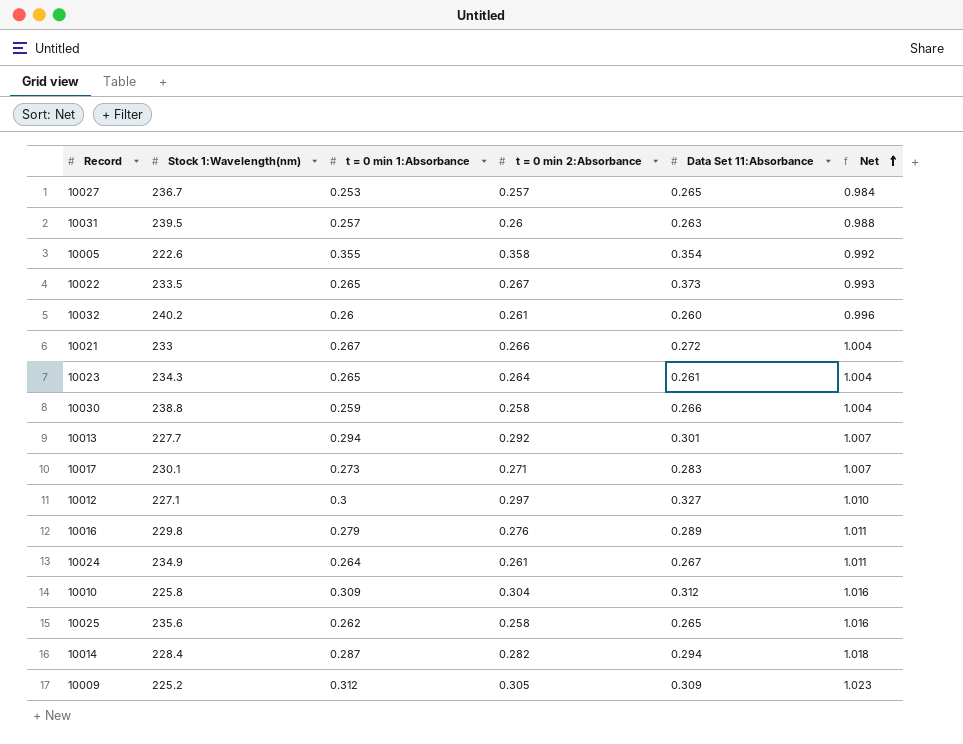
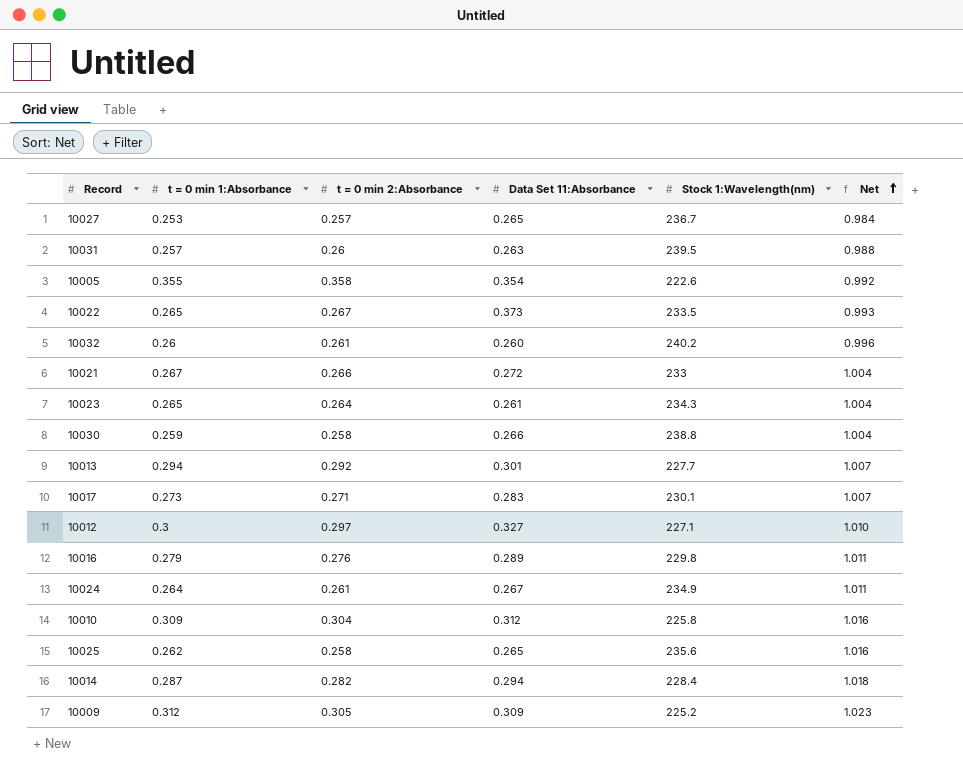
column Stock 1:Wavelength(nm) | position: 2 -> 5

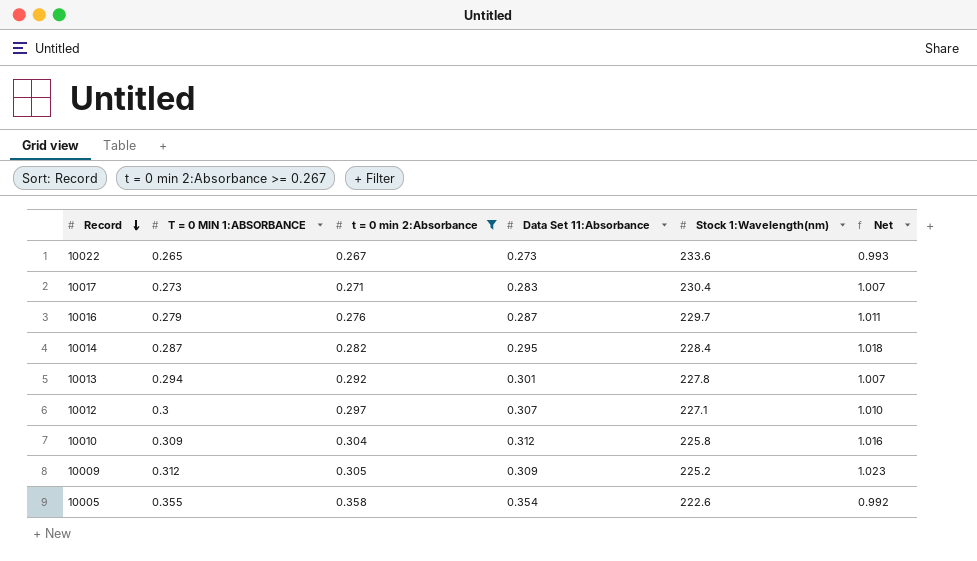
filter: none -> t = 0 min 2:Absorbance >= 0.267
row order: Net ascending -> Record descending
column name: t = 0 min 1:Absorbance -> T = 0 MIN 1:ABSORBANCE
10022 | Data Set 11:Absorbance: 0.373 -> 0.273
10022 | Stock 1:Wavelength(nm): 233.5 -> 233.6
10017 | Stock 1:Wavelength(nm): 230.1 -> 230.4
10016 | Data Set 11:Absorbance: 0.289 -> 0.287
10016 | Stock 1:Wavelength(nm): 229.8 -> 229.7
10014 | Data Set 11:Absorbance: 0.294 -> 0.295
10013 | Stock 1:Wavelength(nm): 227.7 -> 227.8
10012 | Data Set 11:Absorbance: 0.327 -> 0.307

